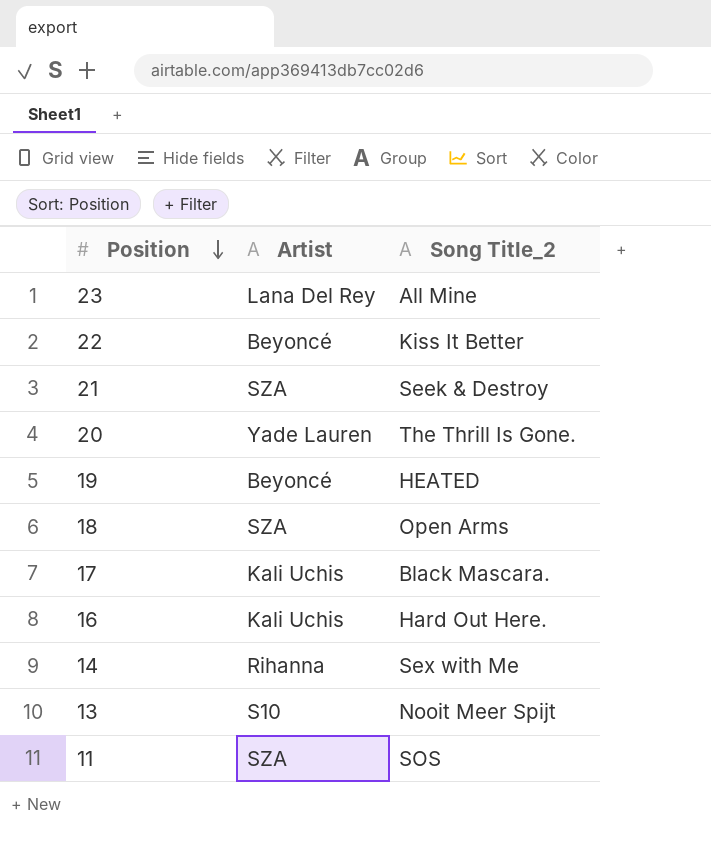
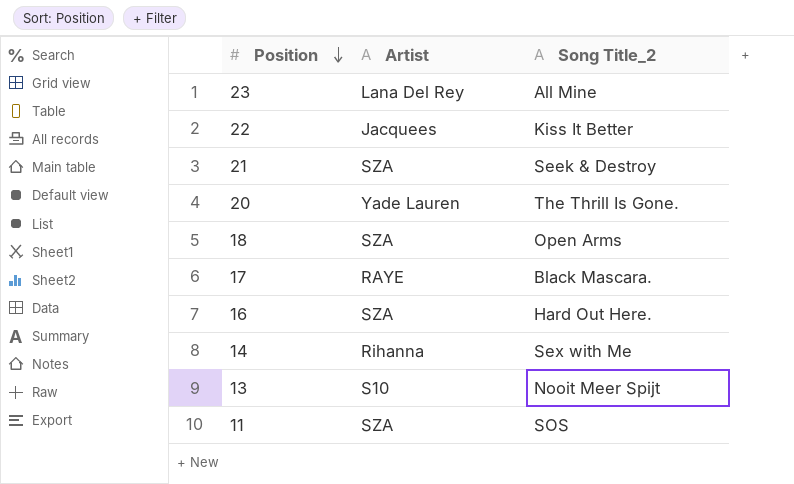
row 19: Beyoncé | HEATED -> none
22 | Artist: Beyoncé -> Jacquees
17 | Artist: Kali Uchis -> RAYE
16 | Artist: Kali Uchis -> SZA

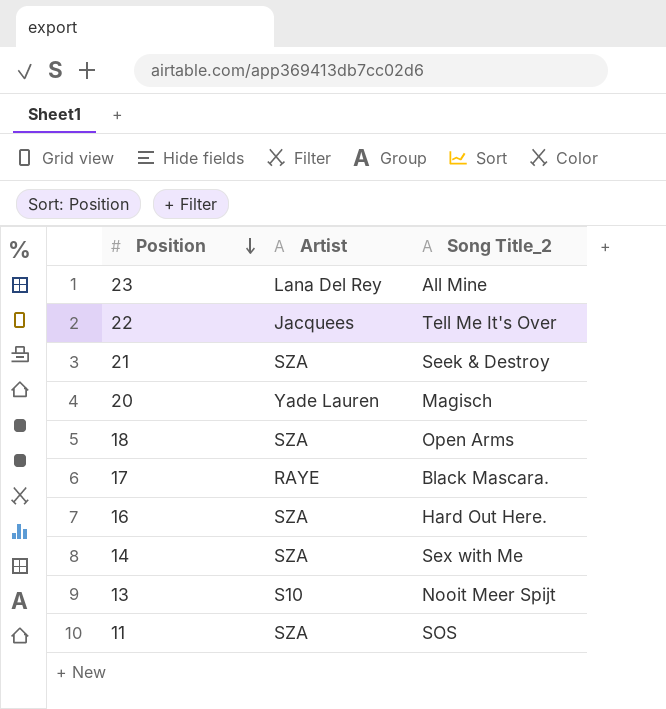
22 | Song Title_2: Kiss It Better -> Tell Me It's Over
20 | Song Title_2: The Thrill Is Gone. -> Magisch
14 | Artist: Rihanna -> SZA

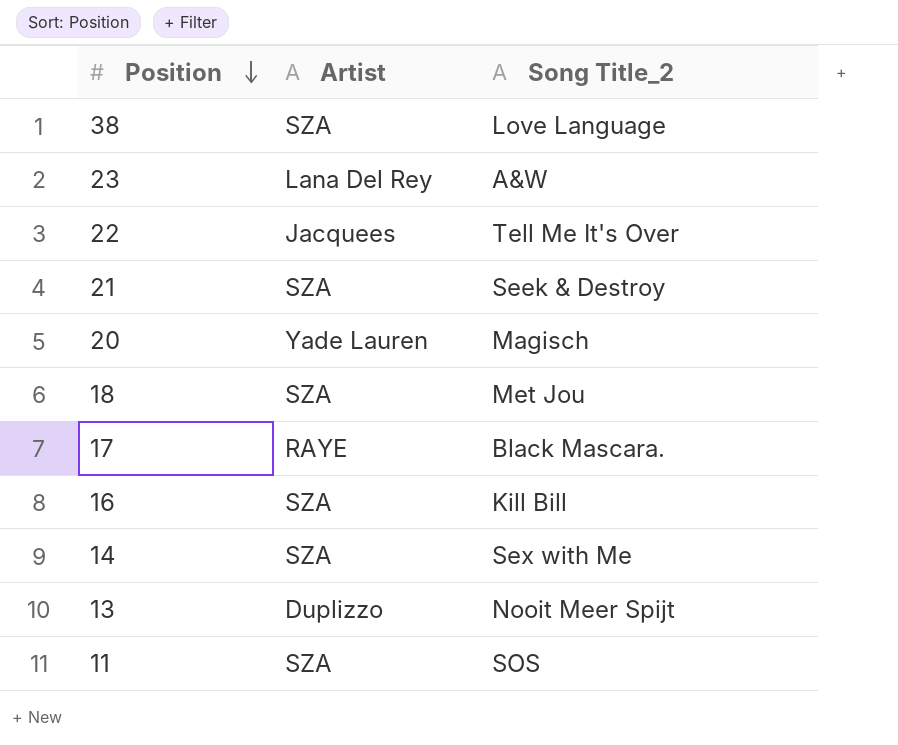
row 38: none -> SZA | Love Language
23 | Song Title_2: All Mine -> A&W
18 | Song Title_2: Open Arms -> Met Jou
16 | Song Title_2: Hard Out Here. -> Kill Bill
13 | Artist: S10 -> Duplizzo

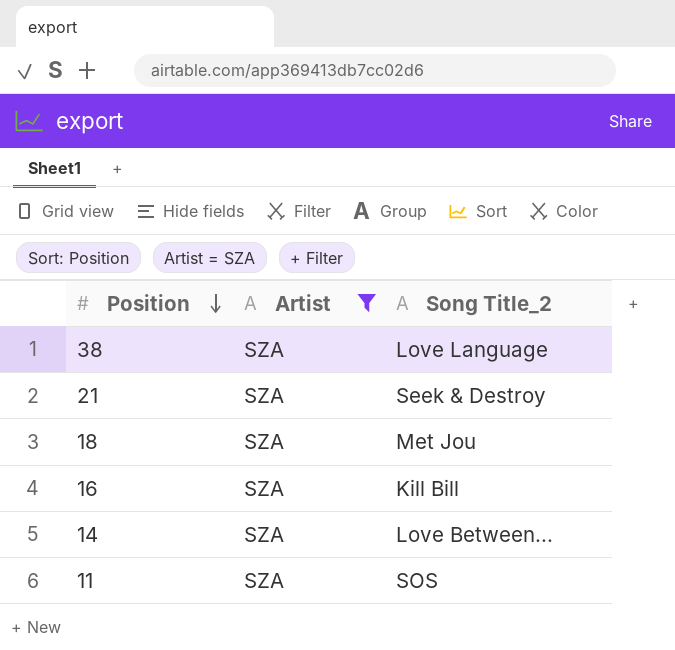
filter: none -> Artist = SZA
14 | Song Title_2: Sex with Me -> Love Between...

